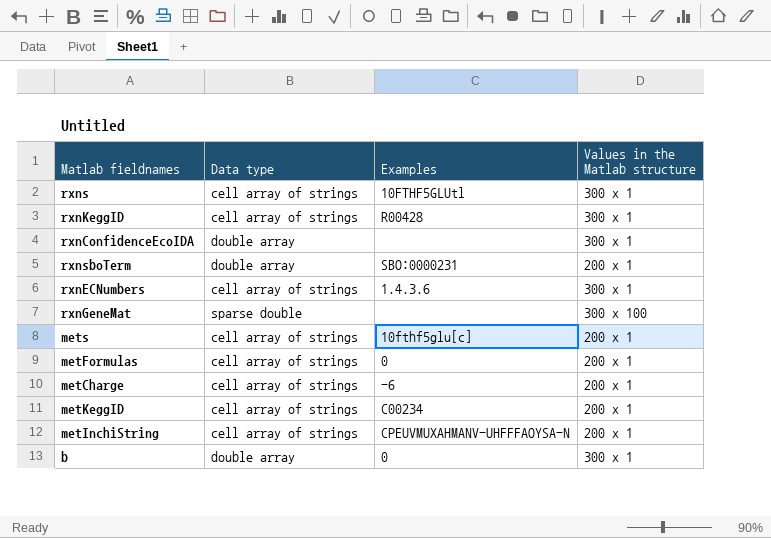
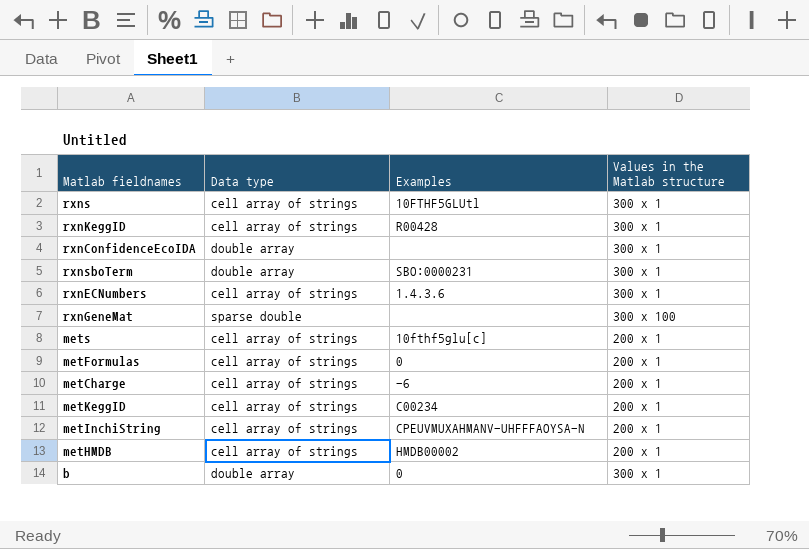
rxnsboTerm | Values in the Matlab structure: 200 x 1 -> 300 x 1
row metHMDB: none -> cell array of strings | HMDB00002 | 200 x 1

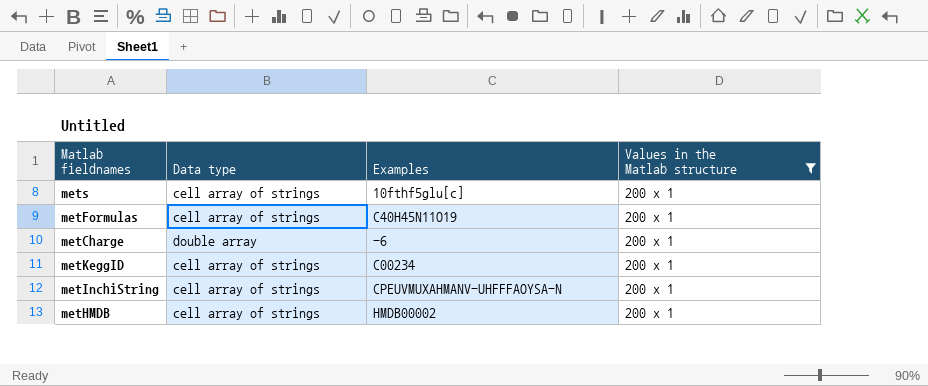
filter: none -> Values in the Matlab structure = 200 x 1
metFormulas | Examples: 0 -> C40H45N11O19
metCharge | Data type: cell array of strings -> double array

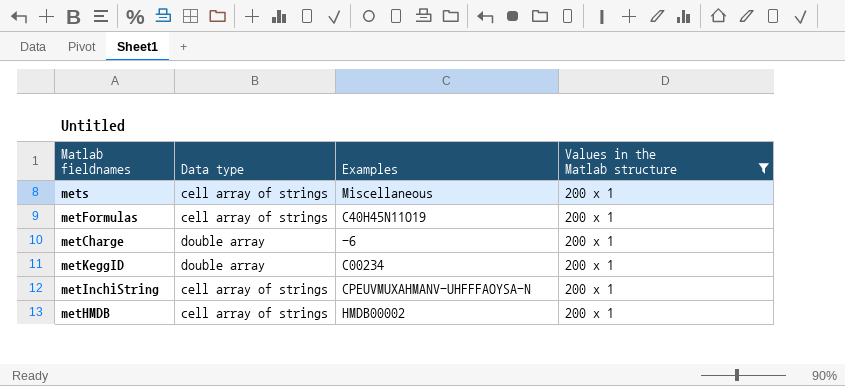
mets | Examples: 10fthf5glu[c] -> Miscellaneous
metKeggID | Data type: cell array of strings -> double array

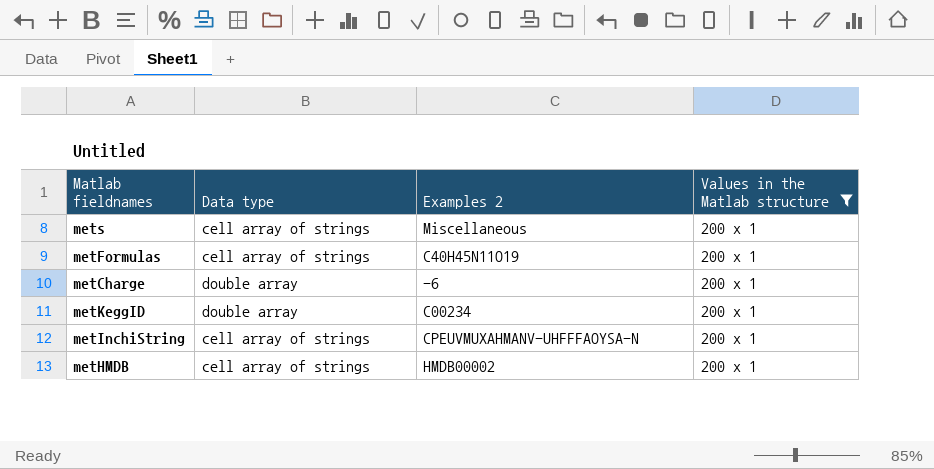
column name: Examples -> Examples 2

